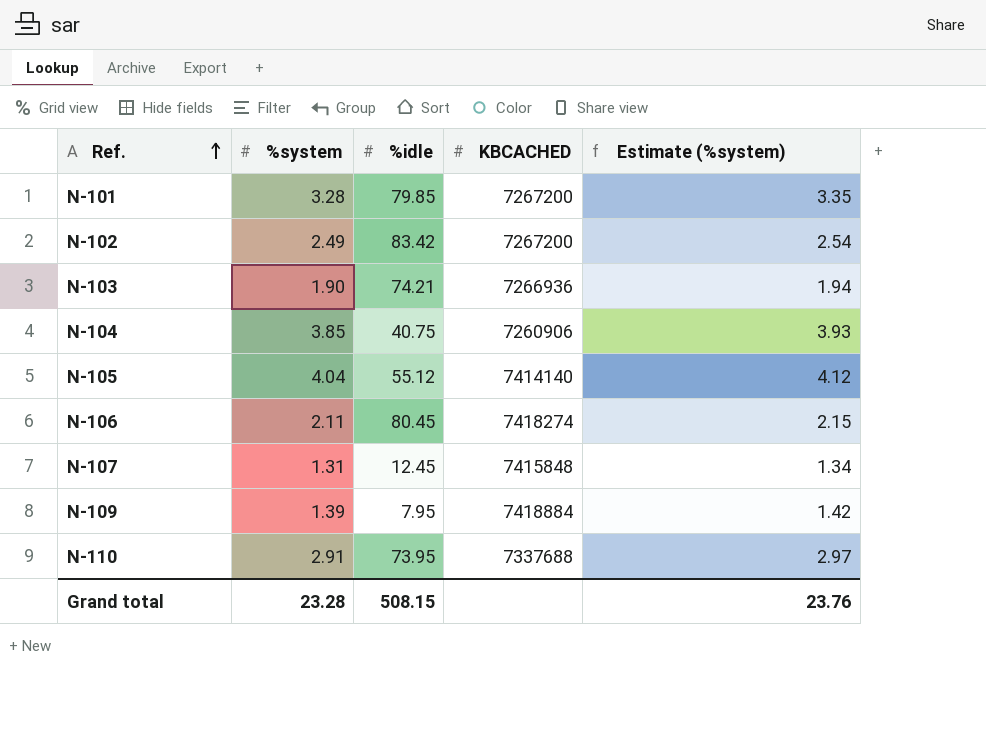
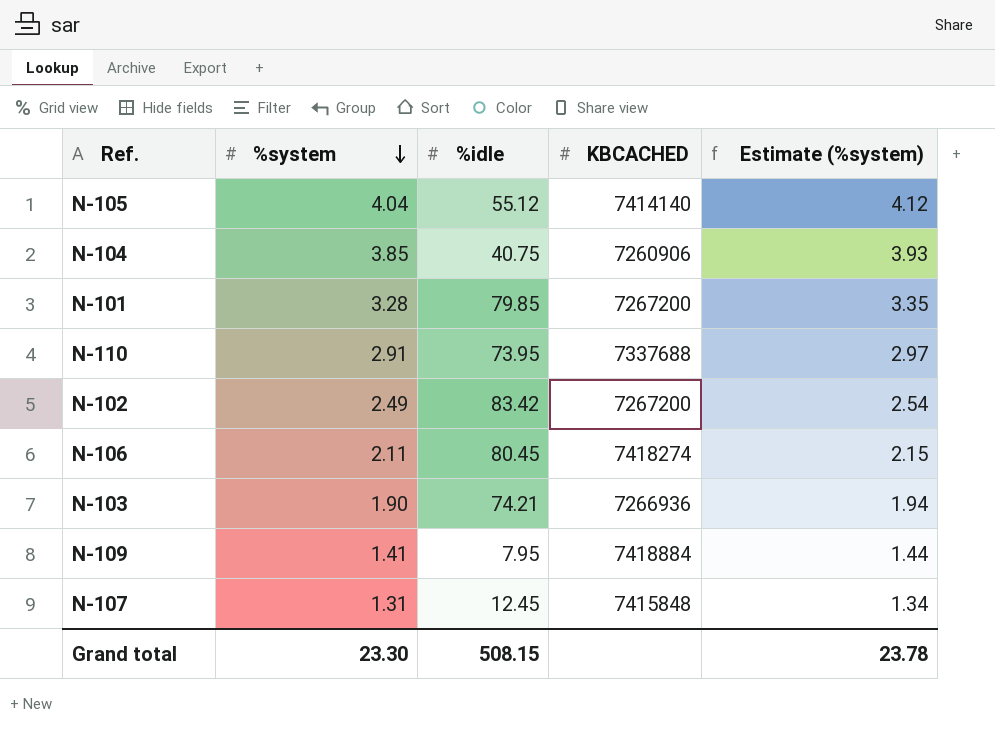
row order: Ref. ascending -> %system descending
N-109 | %system: 1.39 -> 1.41
N-109 | Estimate (%system): 1.42 -> 1.44
Grand total | %system: 23.28 -> 23.30
Grand total | Estimate (%system): 23.76 -> 23.78

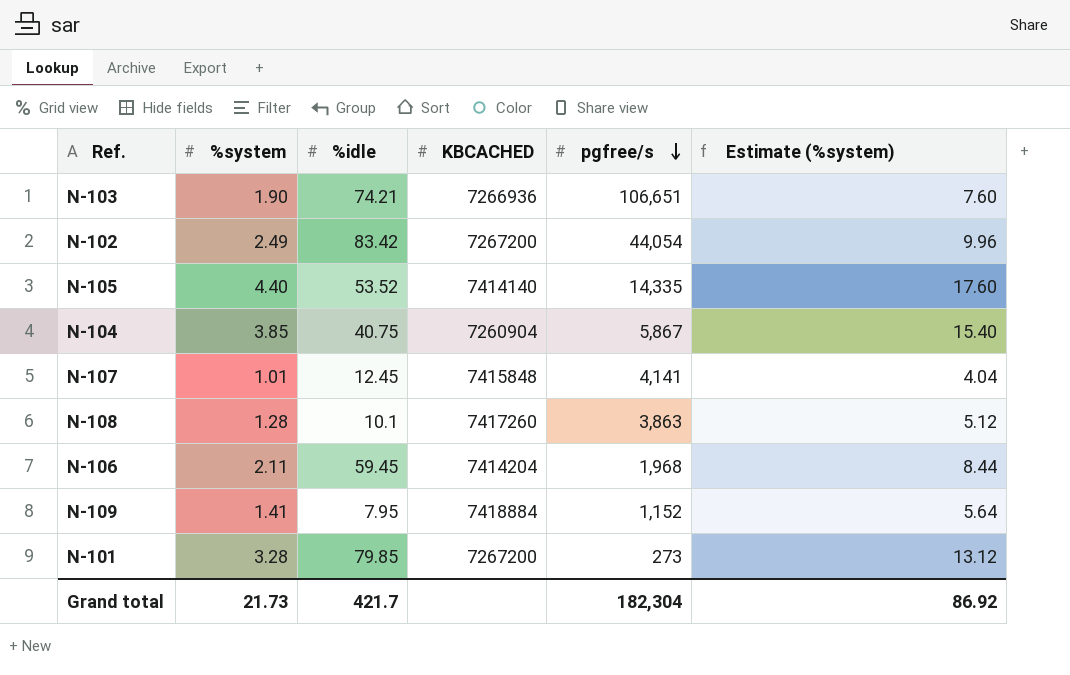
row order: %system descending -> pgfree/s descending
column pgfree/s | position: none -> 5
column Estimate (%system) | formula: [%system] * 1.02 -> [%system] * 4
row N-110: 2.91 | 73.95 | 7337688 | 2.97 -> none
N-105 | %system: 4.04 -> 4.40
N-105 | %idle: 55.12 -> 53.52
N-104 | KBCACHED: 7260906 -> 7260904
N-107 | %system: 1.31 -> 1.01
row N-108: none -> 1.28 | 10.1 | 7417260 | 3,863 | 5.12
N-106 | %idle: 80.45 -> 59.45
N-106 | KBCACHED: 7418274 -> 7414204
Grand total | %system: 23.30 -> 21.73
Grand total | %idle: 508.15 -> 421.7
Grand total | Estimate (%system): 23.78 -> 86.92

